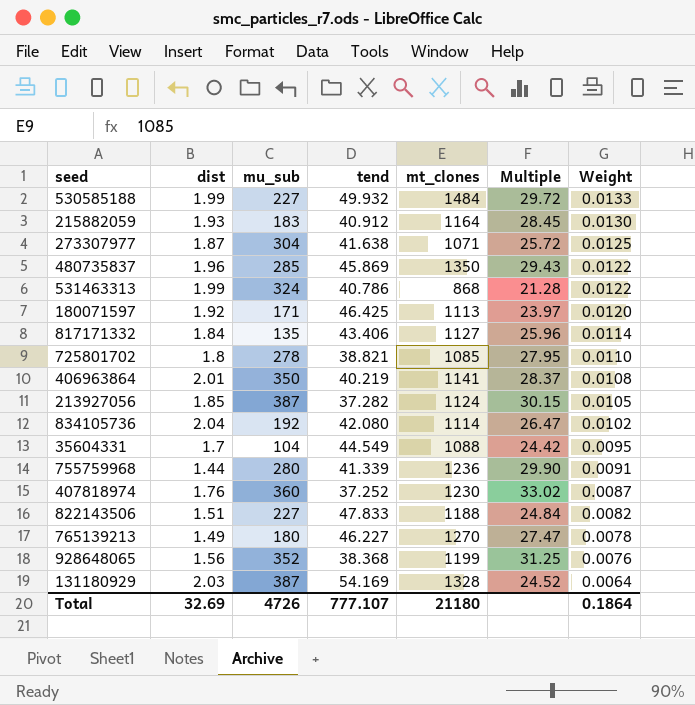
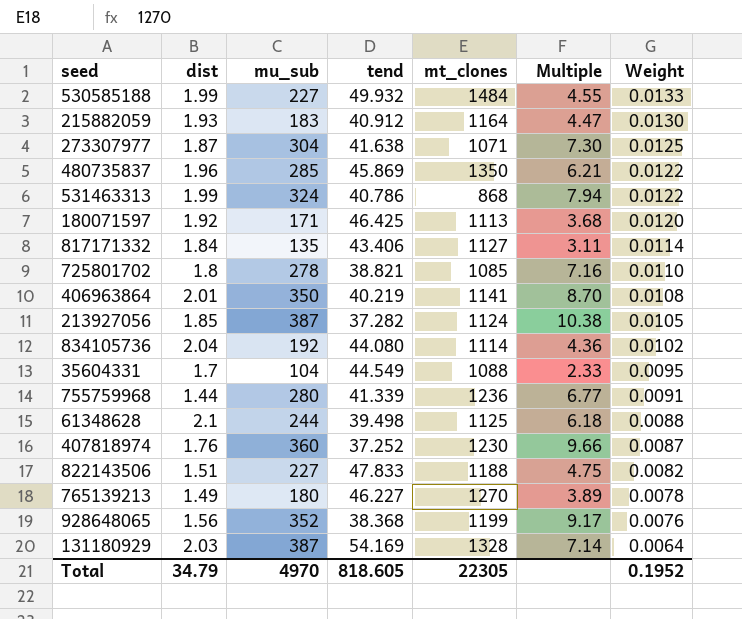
column Multiple | formula: [mt_clones] / [tend] -> [mu_sub] / [tend]
834105736 | tend: 42.080 -> 44.080
row 61348628: none -> 2.1 | 244 | 39.498 | 1125 | 6.18 | 0.0088
Total | dist: 32.69 -> 34.79
Total | mu_sub: 4726 -> 4970
Total | tend: 777.107 -> 818.605
Total | mt_clones: 21180 -> 22305
Total | Weight: 0.1864 -> 0.1952

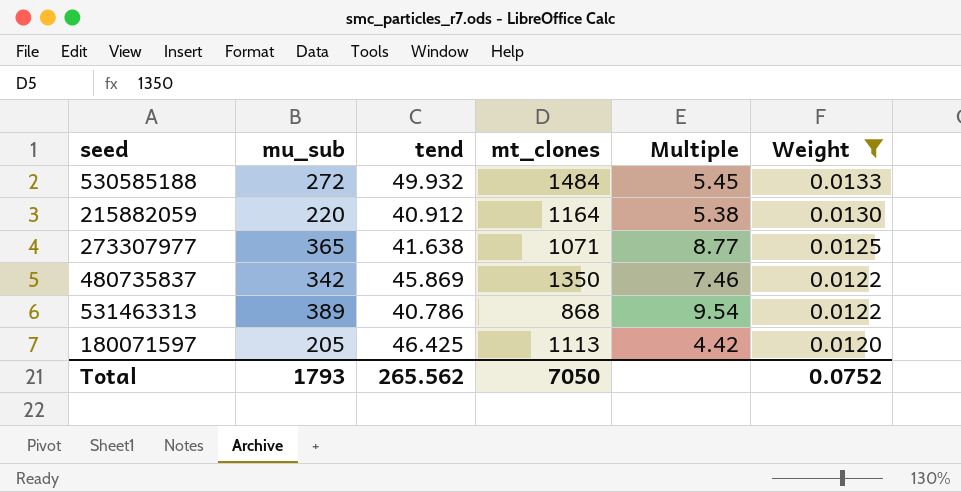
filter: none -> Weight >= 0.0120
column dist | position: 2 -> none
530585188 | mu_sub: 227 -> 272
530585188 | Multiple: 4.55 -> 5.45
215882059 | mu_sub: 183 -> 220
215882059 | Multiple: 4.47 -> 5.38
273307977 | mu_sub: 304 -> 365
273307977 | Multiple: 7.30 -> 8.77
480735837 | mu_sub: 285 -> 342
480735837 | Multiple: 6.21 -> 7.46
531463313 | mu_sub: 324 -> 389
531463313 | Multiple: 7.94 -> 9.54
180071597 | mu_sub: 171 -> 205
180071597 | Multiple: 3.68 -> 4.42
Total | mu_sub: 4970 -> 1793
Total | tend: 818.605 -> 265.562
Total | mt_clones: 22305 -> 7050
Total | Weight: 0.1952 -> 0.0752

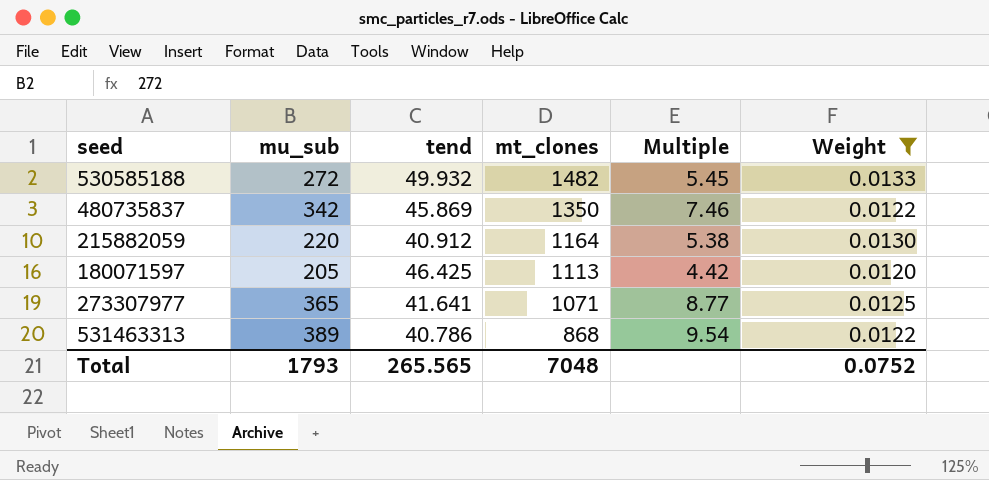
row order: Weight descending -> mt_clones descending
530585188 | mt_clones: 1484 -> 1482
273307977 | tend: 41.638 -> 41.641
Total | tend: 265.562 -> 265.565
Total | mt_clones: 7050 -> 7048

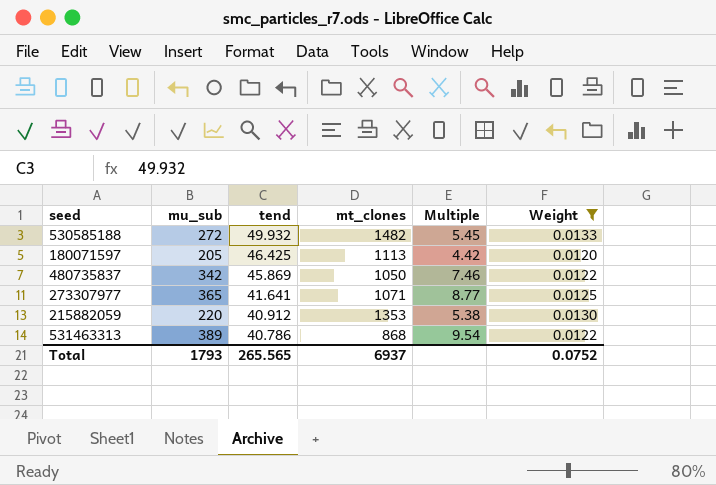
row order: mt_clones descending -> tend descending
480735837 | mt_clones: 1350 -> 1050
215882059 | mt_clones: 1164 -> 1353
Total | mt_clones: 7048 -> 6937

